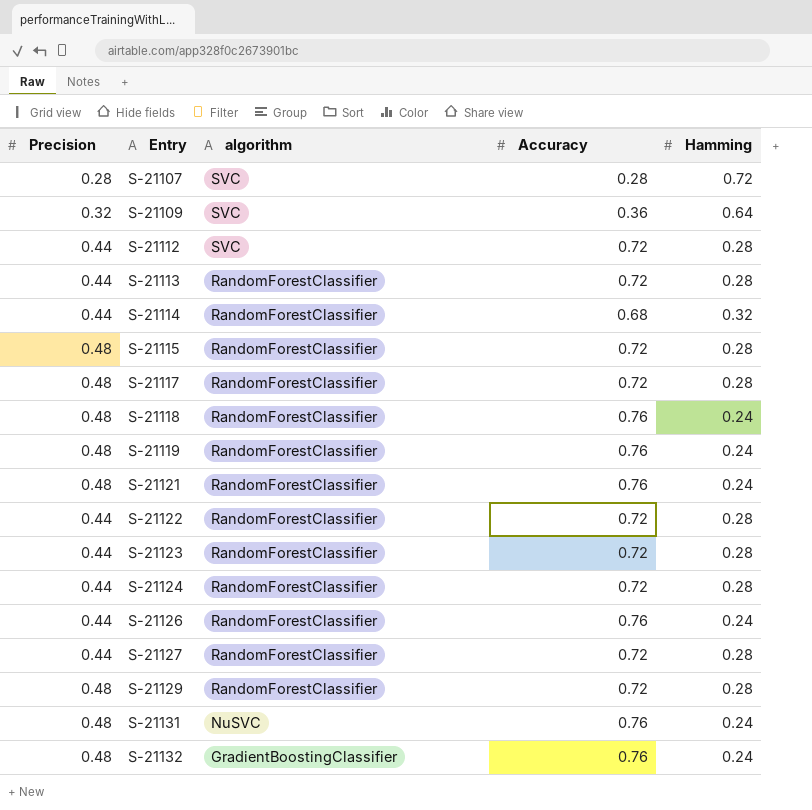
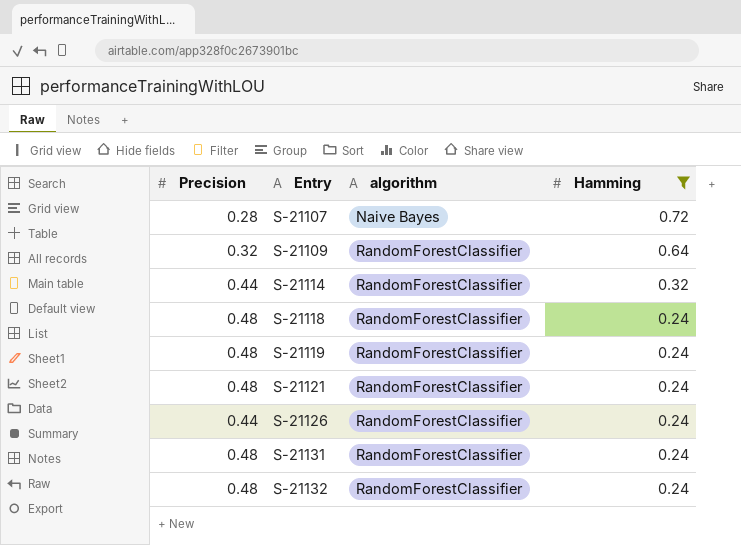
filter: none -> Hamming != 0.28
column Accuracy | position: 4 -> none
S-21107 | algorithm: SVC -> Naive Bayes
S-21109 | algorithm: SVC -> RandomForestClassifier
S-21131 | algorithm: NuSVC -> RandomForestClassifier
S-21132 | algorithm: GradientBoostingClassifier -> RandomForestClassifier

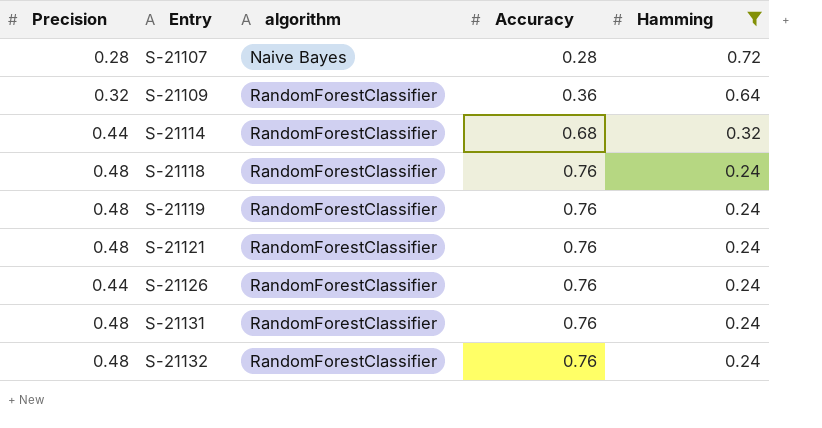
column Accuracy | position: none -> 4

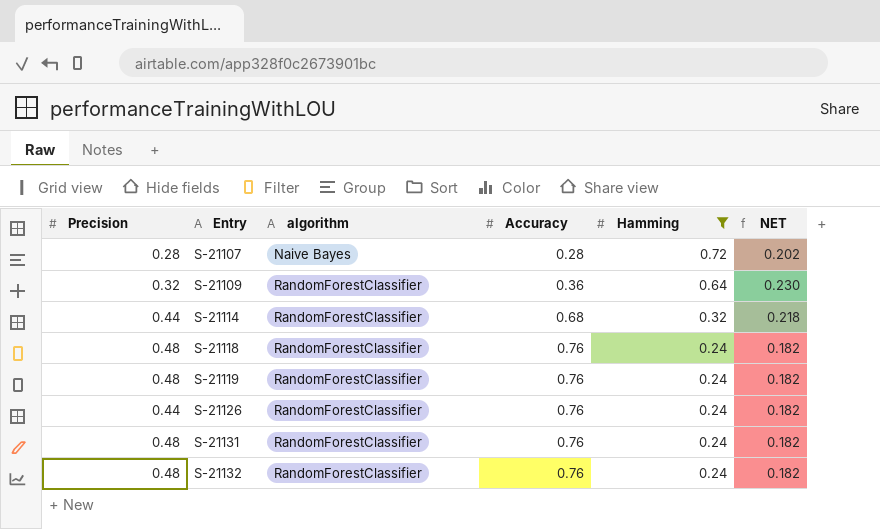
column NET | formula: none -> [Accuracy] * [Hamming]
row S-21121: 0.48 | RandomForestClassifier | 0.76 | 0.24 -> none

